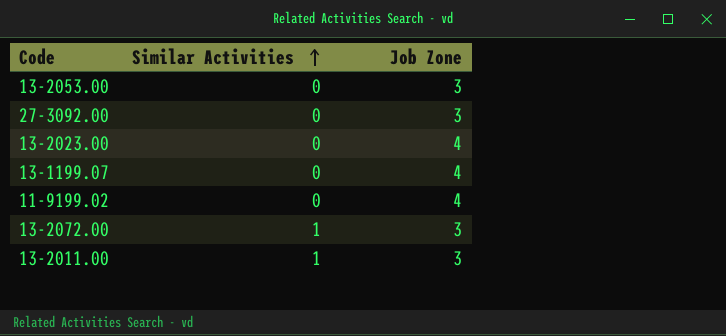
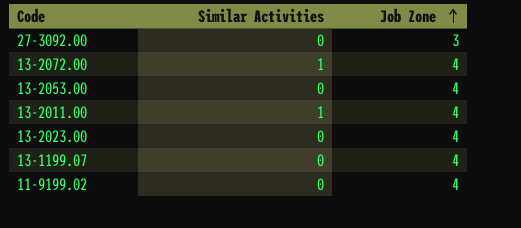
row order: Similar Activities ascending -> Job Zone ascending
13-2072.00 | Job Zone: 3 -> 4
13-2053.00 | Job Zone: 3 -> 4
13-2011.00 | Job Zone: 3 -> 4

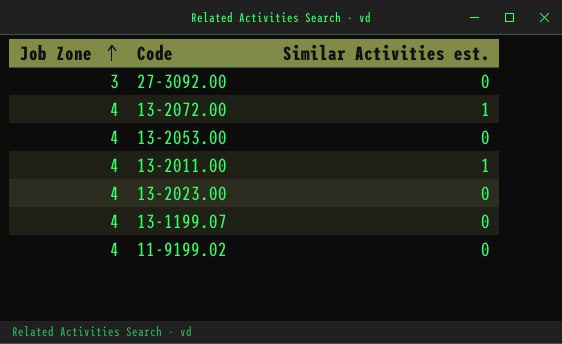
column Job Zone | position: 3 -> 1
column name: Similar Activities -> Similar Activities est.

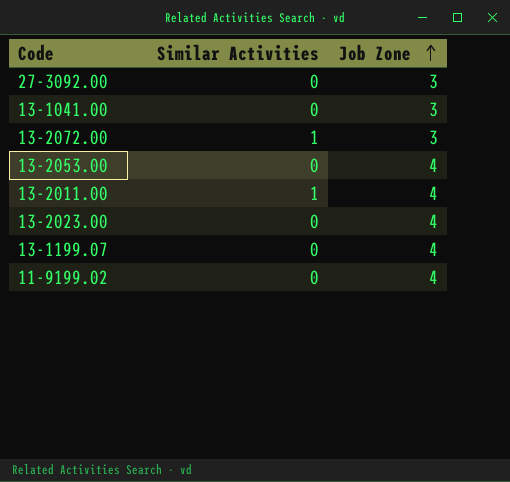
column name: Similar Activities est. -> Similar Activities
column Job Zone | position: 1 -> 3
row 13-1041.00: none -> 0 | 3
13-2072.00 | Job Zone: 4 -> 3

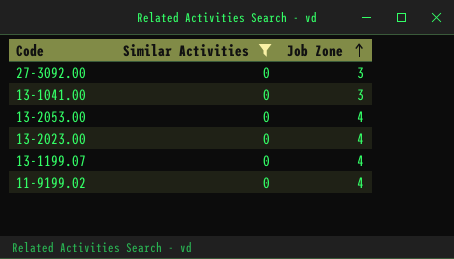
filter: none -> Similar Activities = 0

